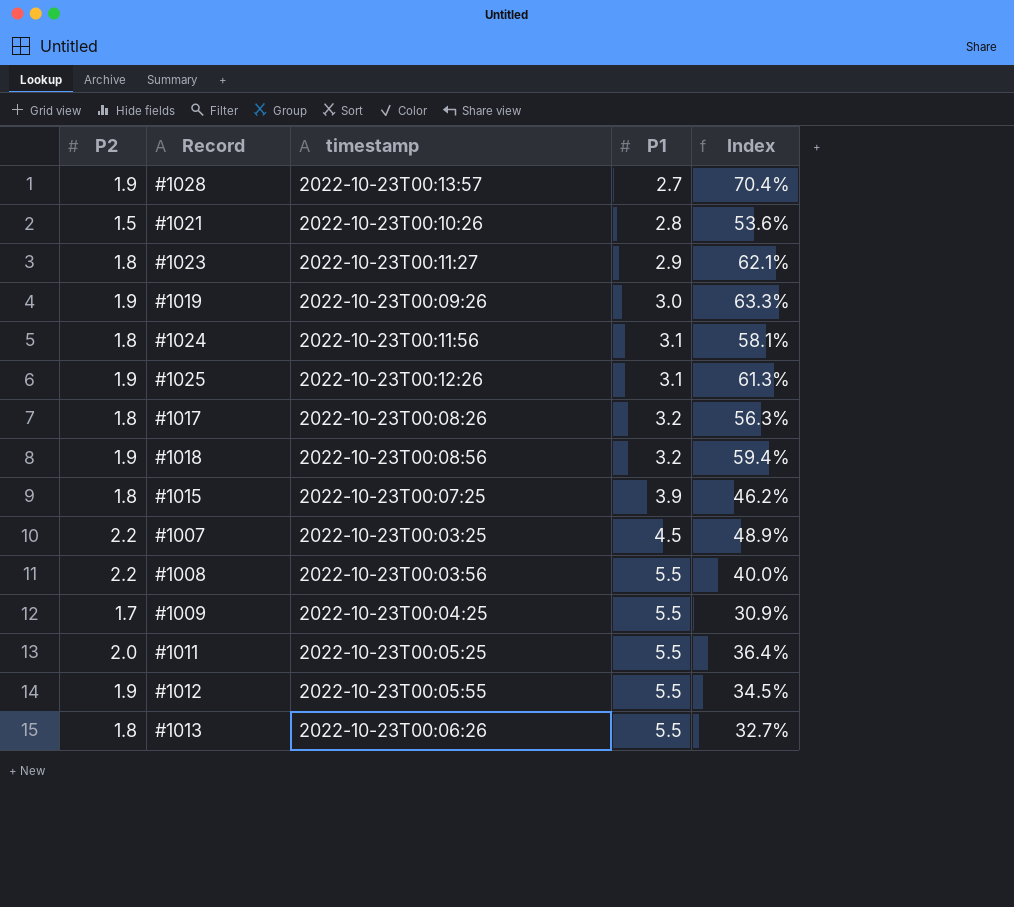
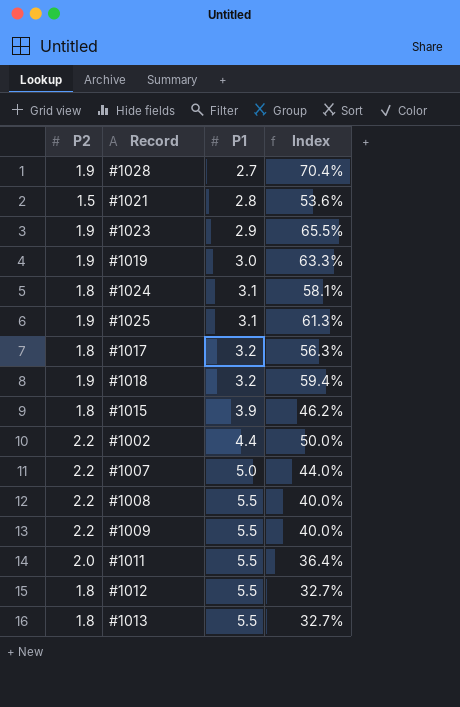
column timestamp | position: 3 -> none
#1023 | P2: 1.8 -> 1.9
#1023 | Index: 62.1% -> 65.5%
row #1002: none -> 2.2 | 4.4 | 50.0%
#1007 | P1: 4.5 -> 5.0
#1007 | Index: 48.9% -> 44.0%
#1009 | P2: 1.7 -> 2.2
#1009 | Index: 30.9% -> 40.0%
#1012 | P2: 1.9 -> 1.8
#1012 | Index: 34.5% -> 32.7%

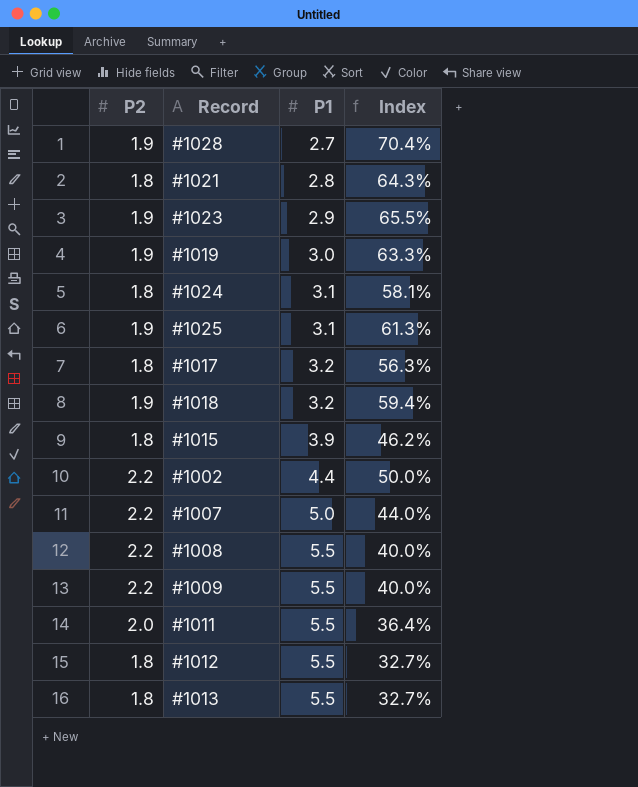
#1021 | P2: 1.5 -> 1.8
#1021 | Index: 53.6% -> 64.3%

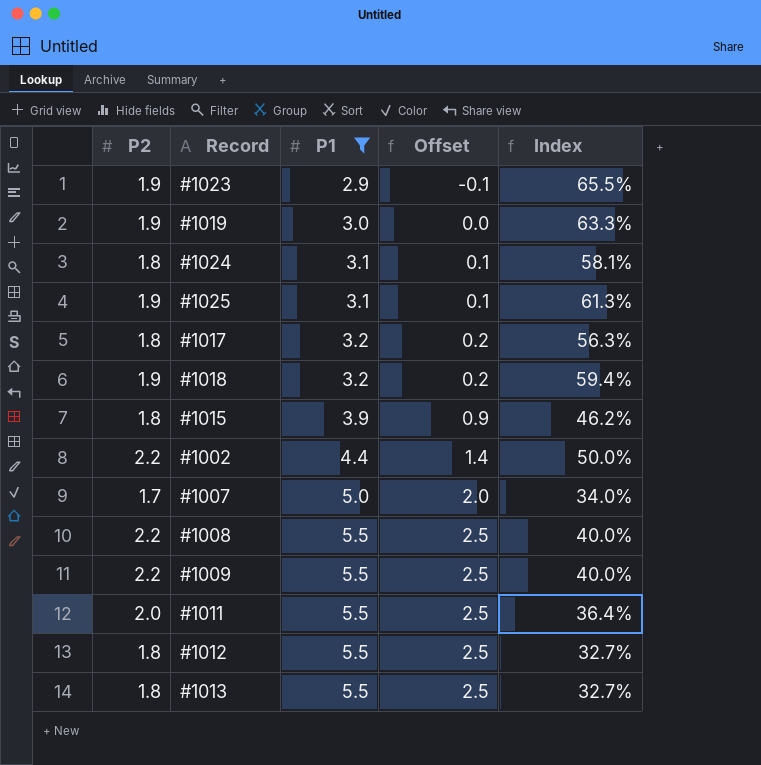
filter: none -> P1 >= 2.9
column Offset | formula: none -> [P1] - 3
#1007 | P2: 2.2 -> 1.7
#1007 | Index: 44.0% -> 34.0%

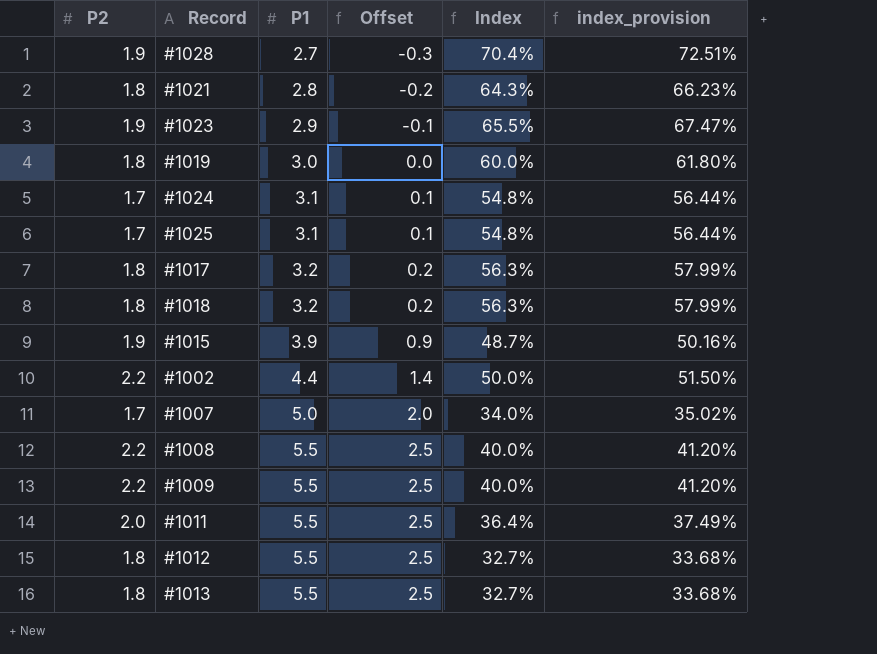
filter: P1 >= 2.9 -> none
column index_provision | formula: none -> [Index] * 1.03
#1019 | P2: 1.9 -> 1.8
#1019 | Index: 63.3% -> 60.0%
#1024 | P2: 1.8 -> 1.7
#1024 | Index: 58.1% -> 54.8%
#1025 | P2: 1.9 -> 1.7
#1025 | Index: 61.3% -> 54.8%
#1018 | P2: 1.9 -> 1.8
#1018 | Index: 59.4% -> 56.3%
#1015 | P2: 1.8 -> 1.9
#1015 | Index: 46.2% -> 48.7%

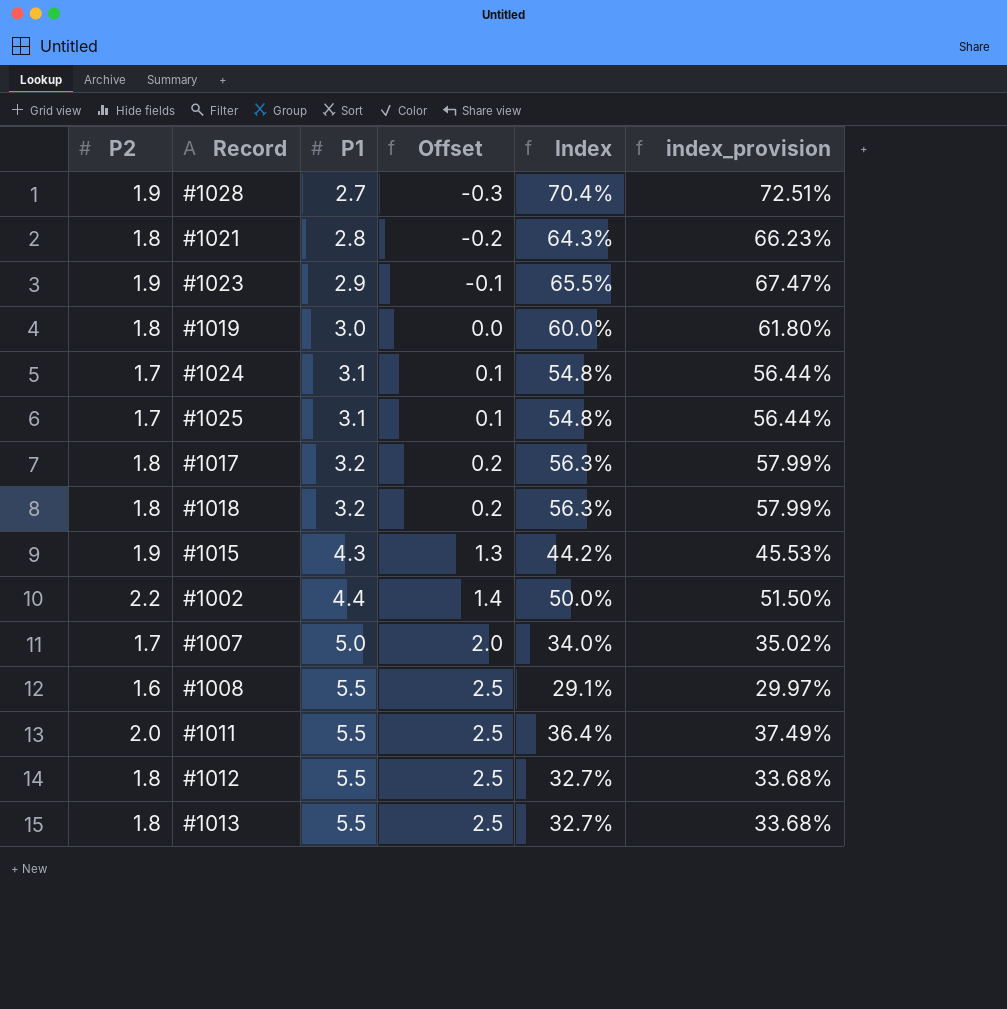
row #1009: 2.2 | 5.5 | 2.5 | 40.0% | 41.20% -> none
#1015 | P1: 3.9 -> 4.3
#1015 | Offset: 0.9 -> 1.3
#1015 | Index: 48.7% -> 44.2%
#1015 | index_provision: 50.16% -> 45.53%
#1008 | P2: 2.2 -> 1.6
#1008 | Index: 40.0% -> 29.1%
#1008 | index_provision: 41.20% -> 29.97%

